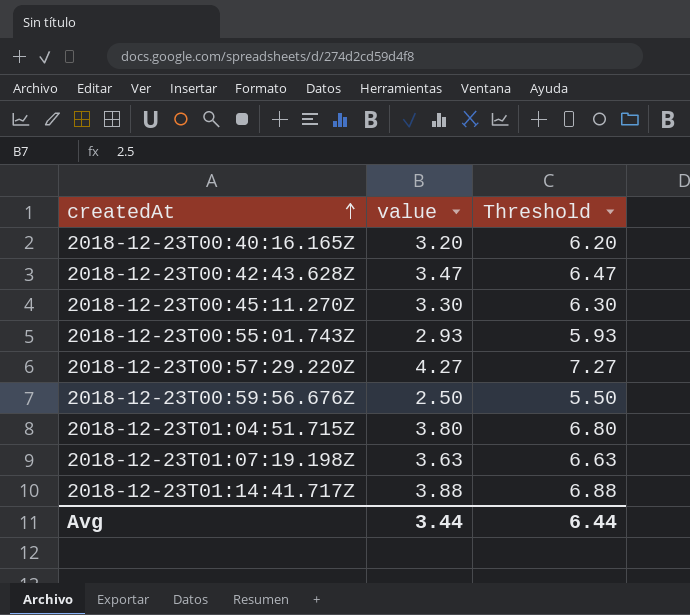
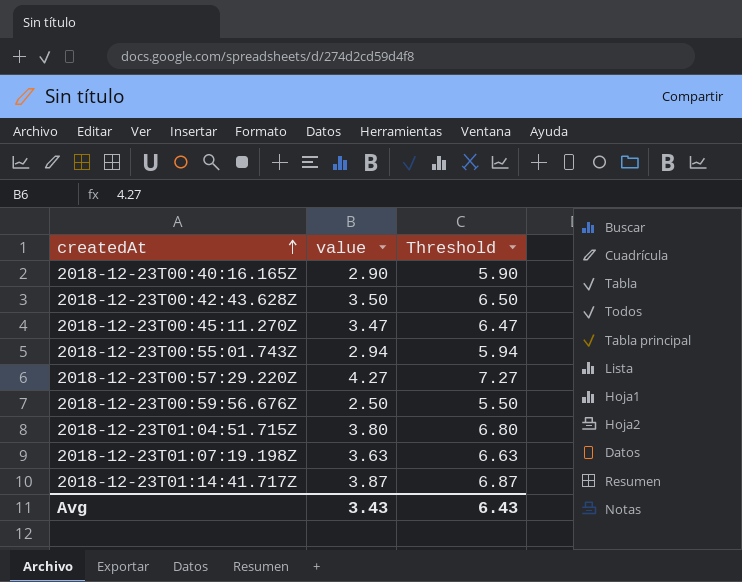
2018-12-23T00:40:16.165Z | value: 3.20 -> 2.90
2018-12-23T00:40:16.165Z | Threshold: 6.20 -> 5.90
2018-12-23T00:42:43.628Z | value: 3.47 -> 3.50
2018-12-23T00:42:43.628Z | Threshold: 6.47 -> 6.50
2018-12-23T00:45:11.270Z | value: 3.30 -> 3.47
2018-12-23T00:45:11.270Z | Threshold: 6.30 -> 6.47
2018-12-23T00:55:01.743Z | value: 2.93 -> 2.94
2018-12-23T00:55:01.743Z | Threshold: 5.93 -> 5.94
2018-12-23T01:14:41.717Z | value: 3.88 -> 3.87
2018-12-23T01:14:41.717Z | Threshold: 6.88 -> 6.87
Avg | value: 3.44 -> 3.43
Avg | Threshold: 6.44 -> 6.43

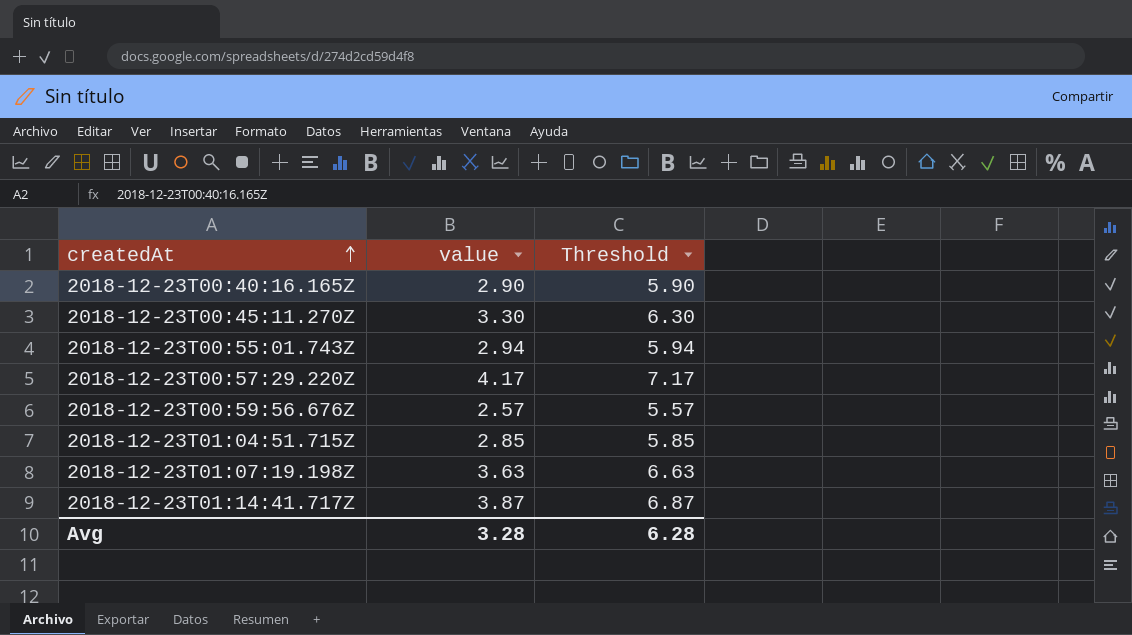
row 2018-12-23T00:42:43.628Z: 3.50 | 6.50 -> none
2018-12-23T00:45:11.270Z | value: 3.47 -> 3.30
2018-12-23T00:45:11.270Z | Threshold: 6.47 -> 6.30
2018-12-23T00:57:29.220Z | value: 4.27 -> 4.17
2018-12-23T00:57:29.220Z | Threshold: 7.27 -> 7.17
2018-12-23T00:59:56.676Z | value: 2.50 -> 2.57
2018-12-23T00:59:56.676Z | Threshold: 5.50 -> 5.57
2018-12-23T01:04:51.715Z | value: 3.80 -> 2.85
2018-12-23T01:04:51.715Z | Threshold: 6.80 -> 5.85
Avg | value: 3.43 -> 3.28
Avg | Threshold: 6.43 -> 6.28

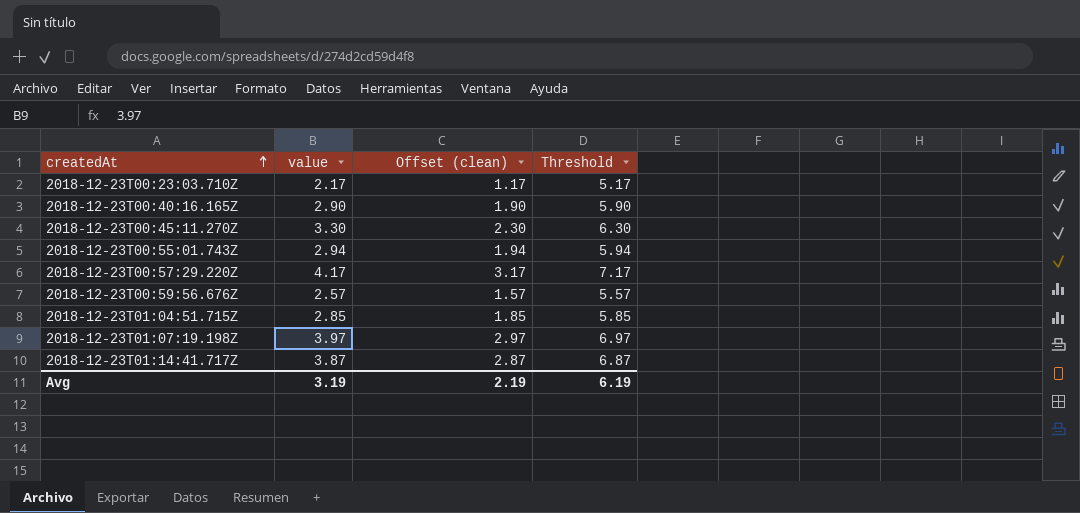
column Offset (clean) | formula: none -> [value] - 1
row 2018-12-23T00:23:03.710Z: none -> 2.17 | 1.17 | 5.17
2018-12-23T01:07:19.198Z | value: 3.63 -> 3.97
2018-12-23T01:07:19.198Z | Threshold: 6.63 -> 6.97
Avg | value: 3.28 -> 3.19
Avg | Threshold: 6.28 -> 6.19

